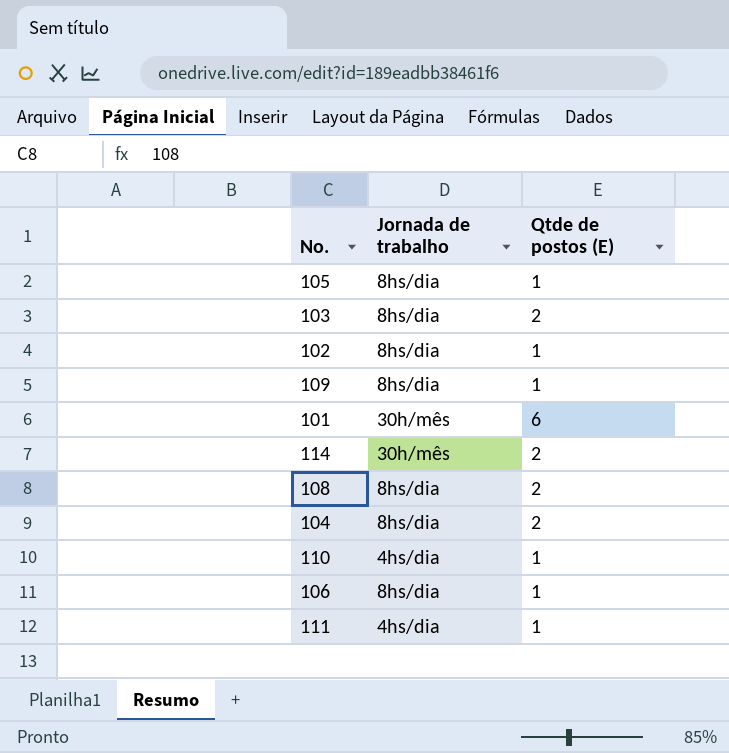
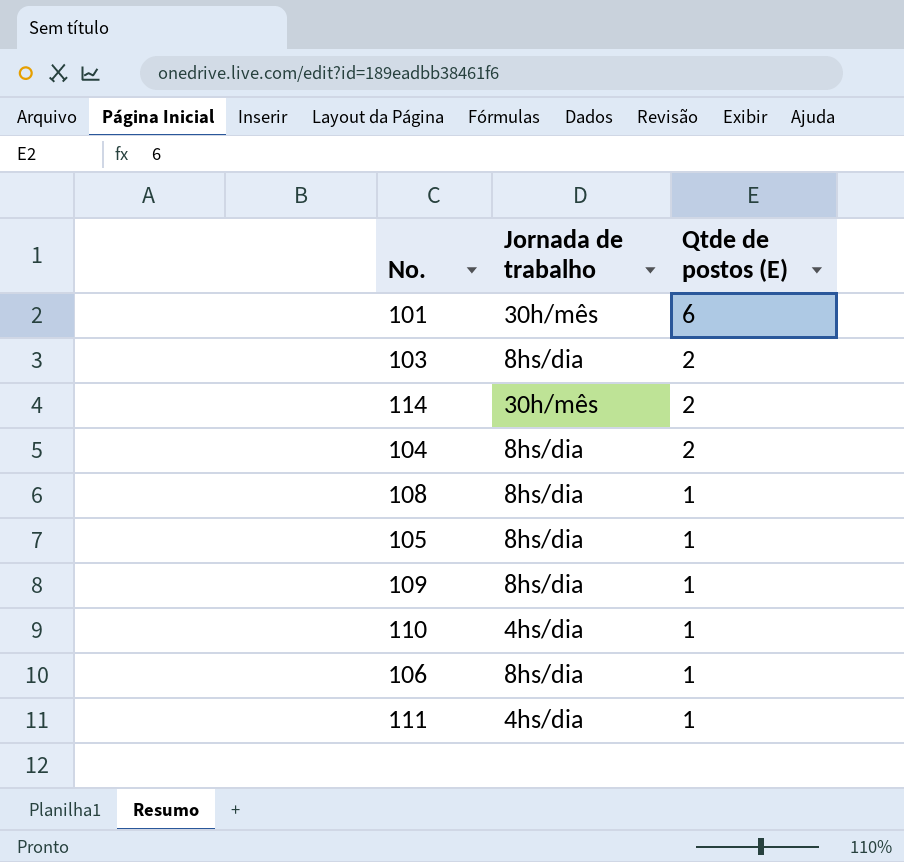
row order: none -> Qtde de postos (E) descending
row 102: 8hs/dia | 1 -> none
108 | Qtde de postos (E): 2 -> 1

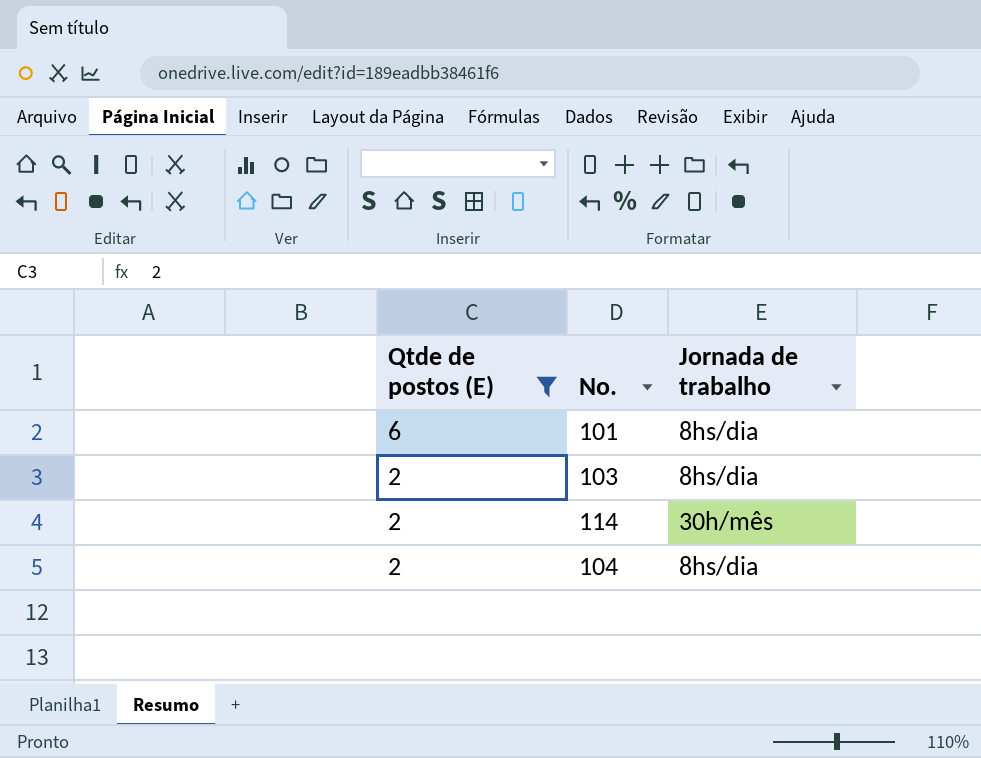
filter: none -> Qtde de postos (E) != 1
column Qtde de postos (E) | position: 3 -> 1
101 | Jornada de trabalho: 30h/mês -> 8hs/dia

